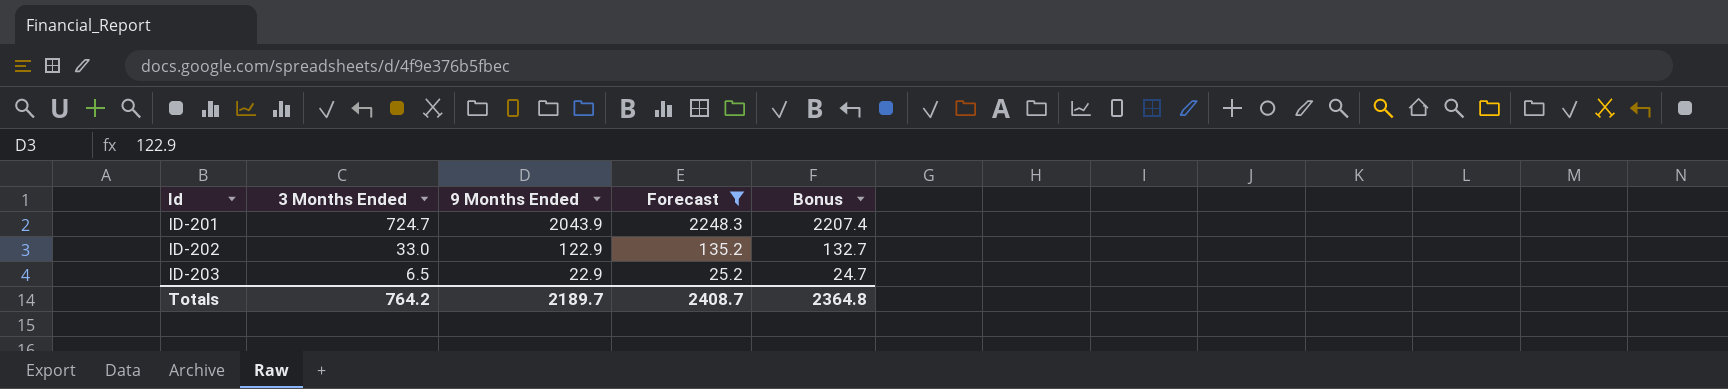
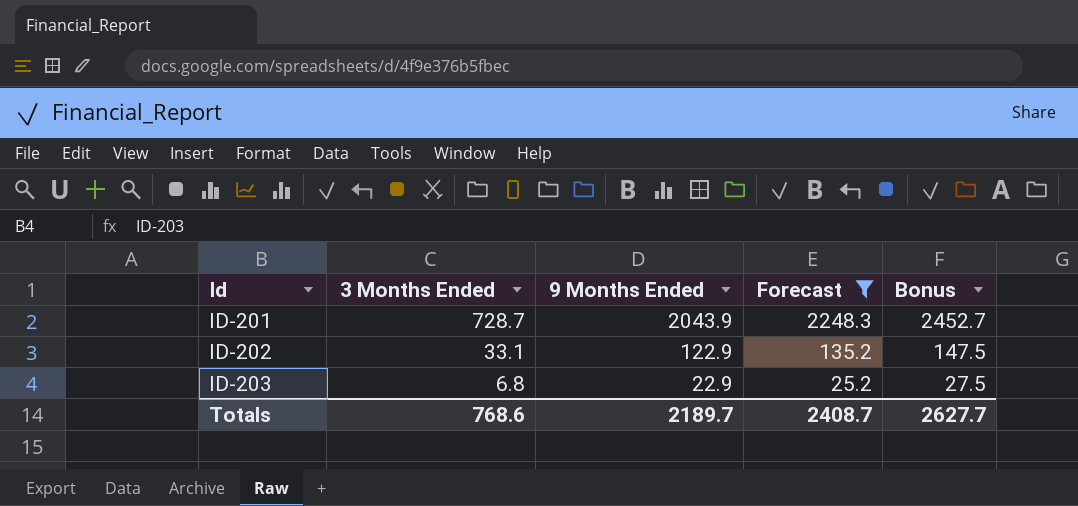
column Bonus | formula: [9 Months Ended] * 1.08 -> [9 Months Ended] * 1.2
ID-201 | 3 Months Ended: 724.7 -> 728.7
ID-202 | 3 Months Ended: 33.0 -> 33.1
ID-203 | 3 Months Ended: 6.5 -> 6.8
Totals | 3 Months Ended: 764.2 -> 768.6
Totals | Bonus: 2364.8 -> 2627.7

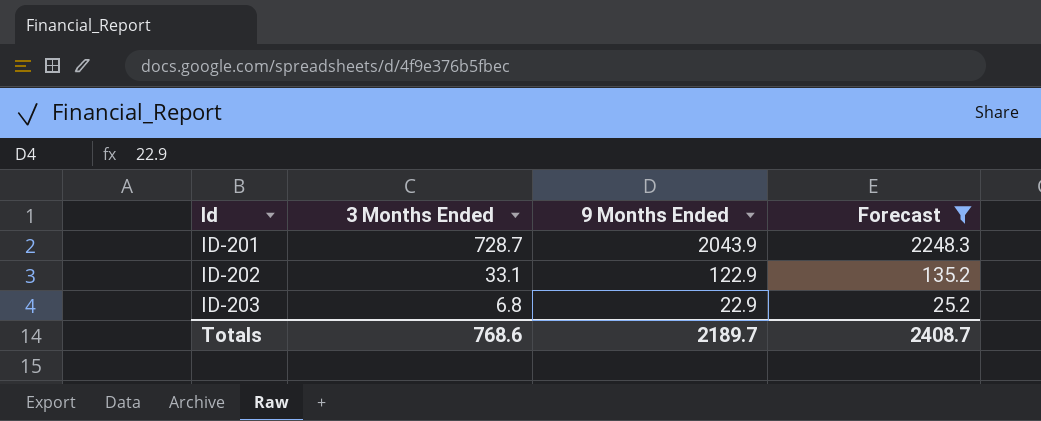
column Bonus | formula: [9 Months Ended] * 1.2 -> none

